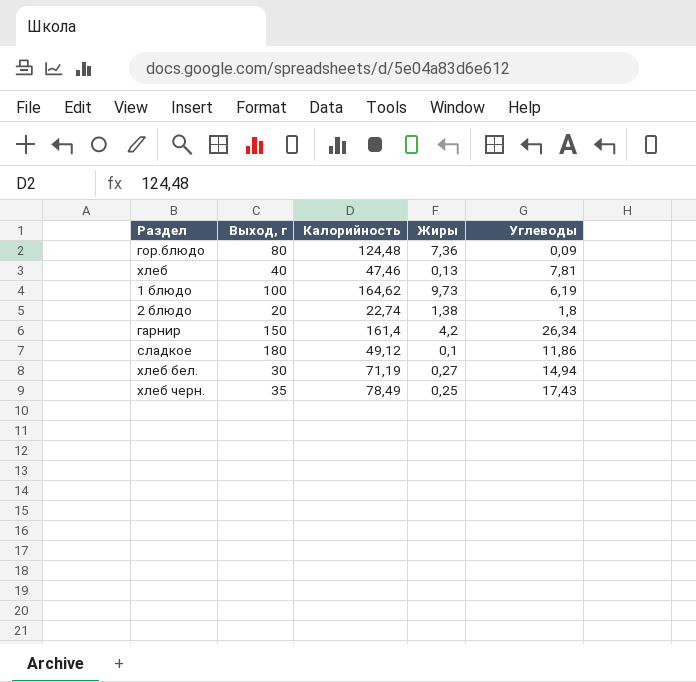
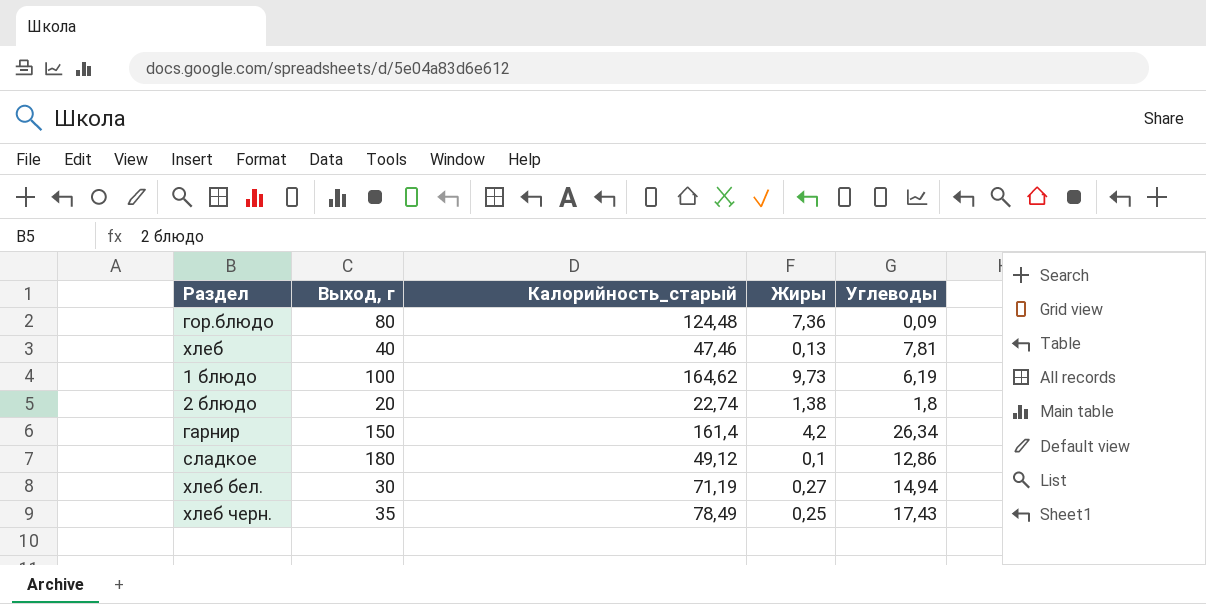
column name: Калорийность -> Калорийность_старый
сладкое | Углеводы: 11,86 -> 12,86

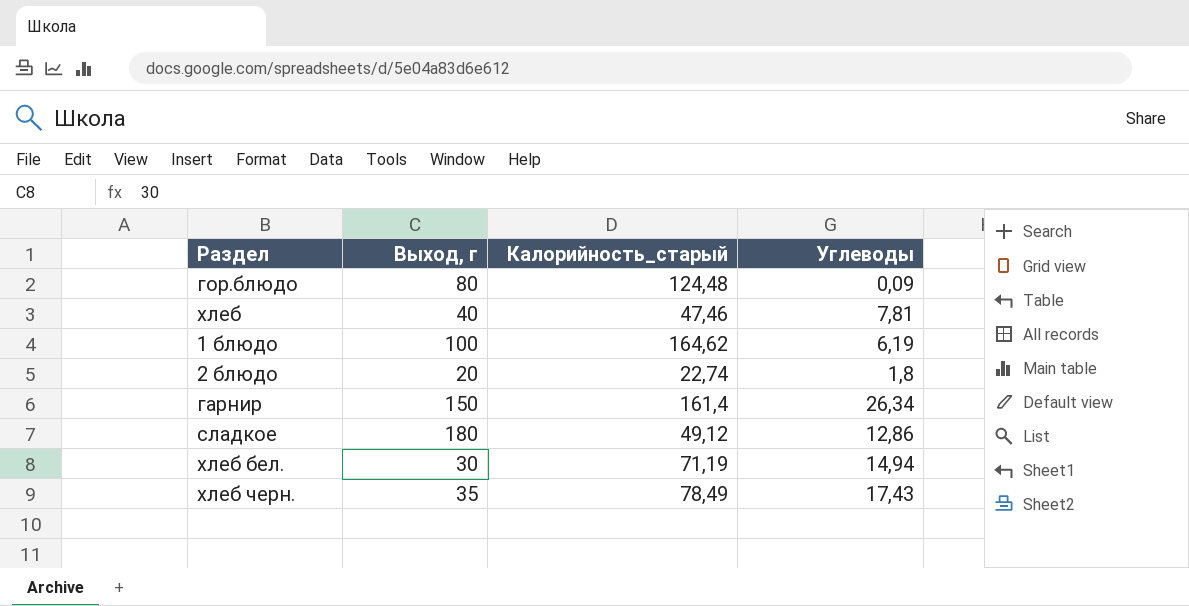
column Жиры | position: 4 -> none

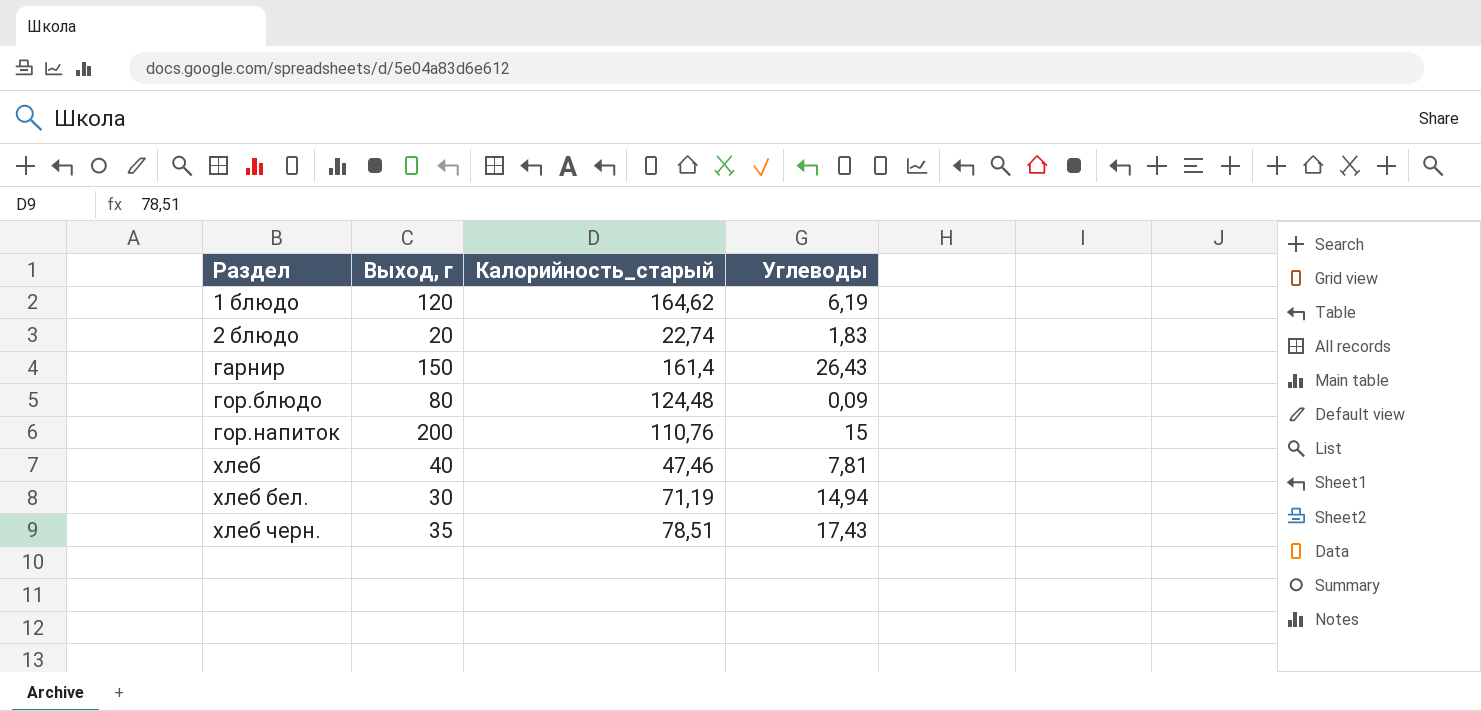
row order: none -> Раздел ascending
row сладкое: 180 | 49,12 | 12,86 -> none
1 блюдо | Выход, г: 100 -> 120
2 блюдо | Углеводы: 1,8 -> 1,83
гарнир | Углеводы: 26,34 -> 26,43
row гор.напиток: none -> 200 | 110,76 | 15
хлеб черн. | Калорийность_старый: 78,49 -> 78,51

